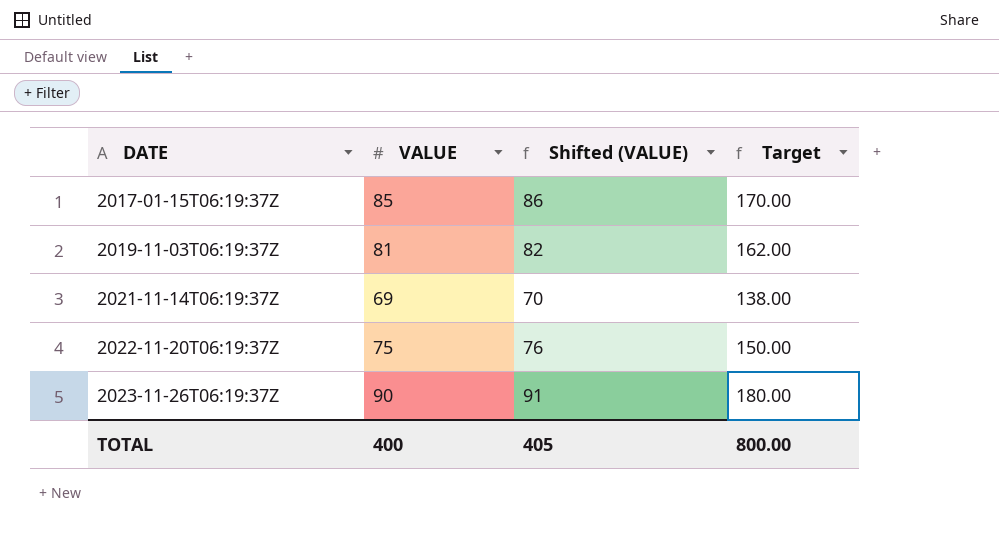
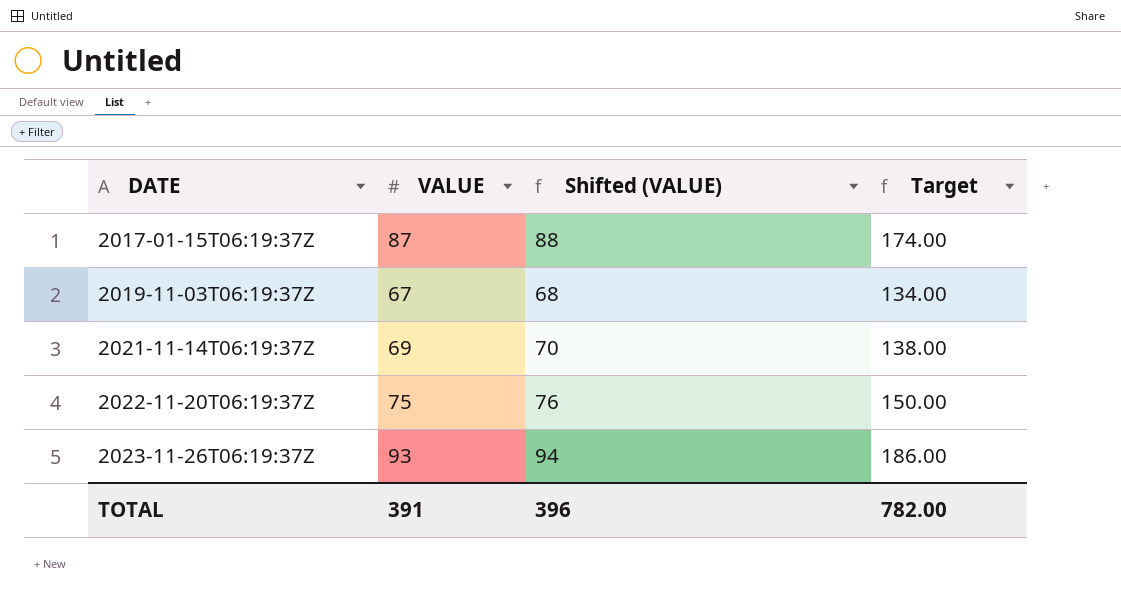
2017-01-15T06:19:37Z | VALUE: 85 -> 87
2017-01-15T06:19:37Z | Shifted (VALUE): 86 -> 88
2017-01-15T06:19:37Z | Target: 170.00 -> 174.00
2019-11-03T06:19:37Z | VALUE: 81 -> 67
2019-11-03T06:19:37Z | Shifted (VALUE): 82 -> 68
2019-11-03T06:19:37Z | Target: 162.00 -> 134.00
2023-11-26T06:19:37Z | VALUE: 90 -> 93
2023-11-26T06:19:37Z | Shifted (VALUE): 91 -> 94
2023-11-26T06:19:37Z | Target: 180.00 -> 186.00
TOTAL | VALUE: 400 -> 391
TOTAL | Shifted (VALUE): 405 -> 396
TOTAL | Target: 800.00 -> 782.00

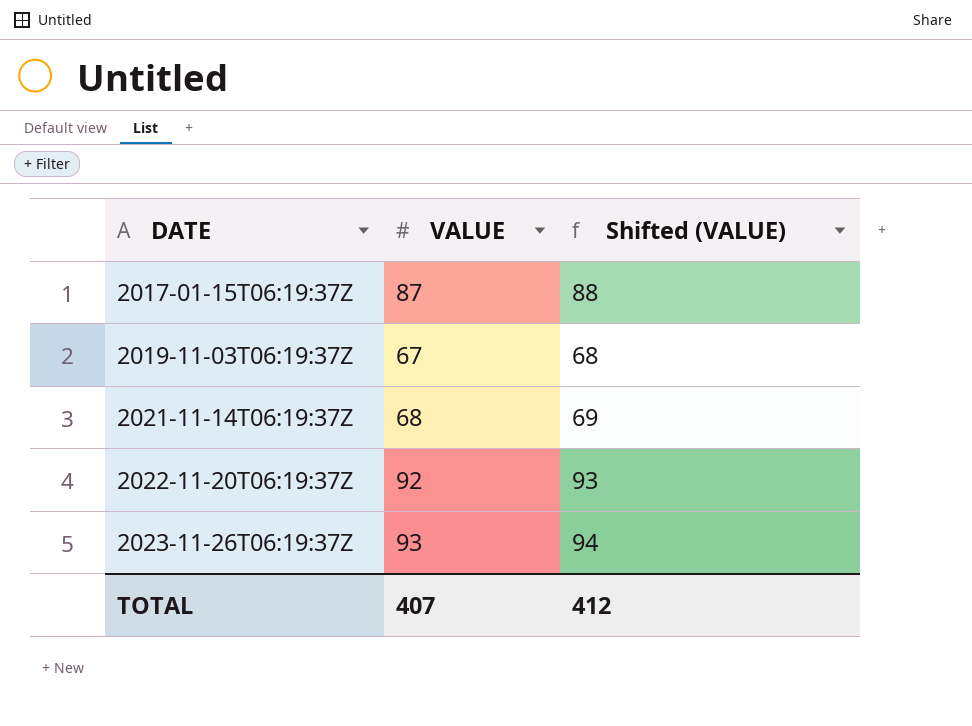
column Target | formula: [VALUE] * 2 -> none
2021-11-14T06:19:37Z | VALUE: 69 -> 68
2021-11-14T06:19:37Z | Shifted (VALUE): 70 -> 69
2022-11-20T06:19:37Z | VALUE: 75 -> 92
2022-11-20T06:19:37Z | Shifted (VALUE): 76 -> 93
TOTAL | VALUE: 391 -> 407
TOTAL | Shifted (VALUE): 396 -> 412

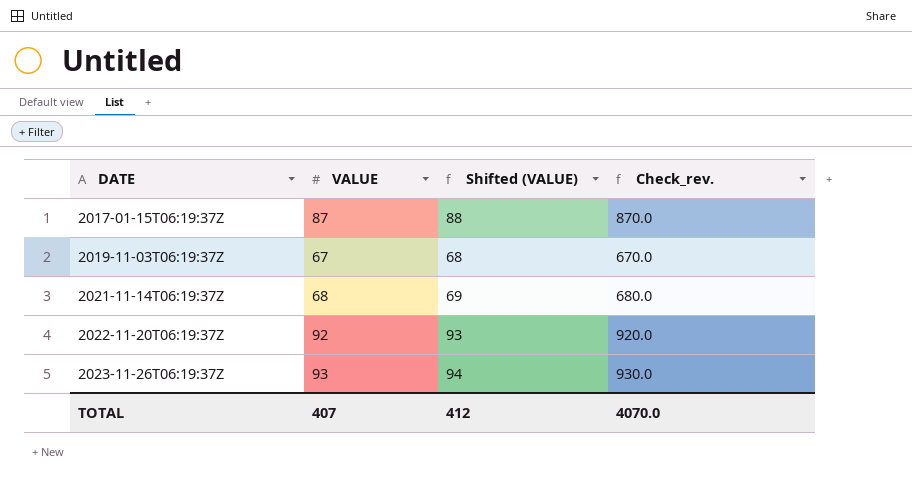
column Check_rev. | formula: none -> [VALUE] * 10

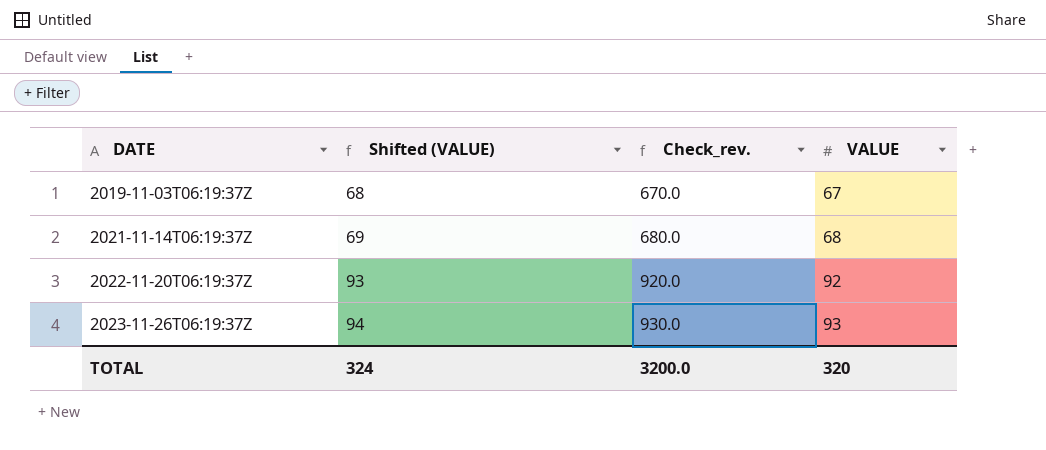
column VALUE | position: 2 -> 4
row 2017-01-15T06:19:37Z: 87 | 88 | 870.0 -> none
TOTAL | Shifted (VALUE): 412 -> 324
TOTAL | Check_rev.: 4070.0 -> 3200.0
TOTAL | VALUE: 407 -> 320

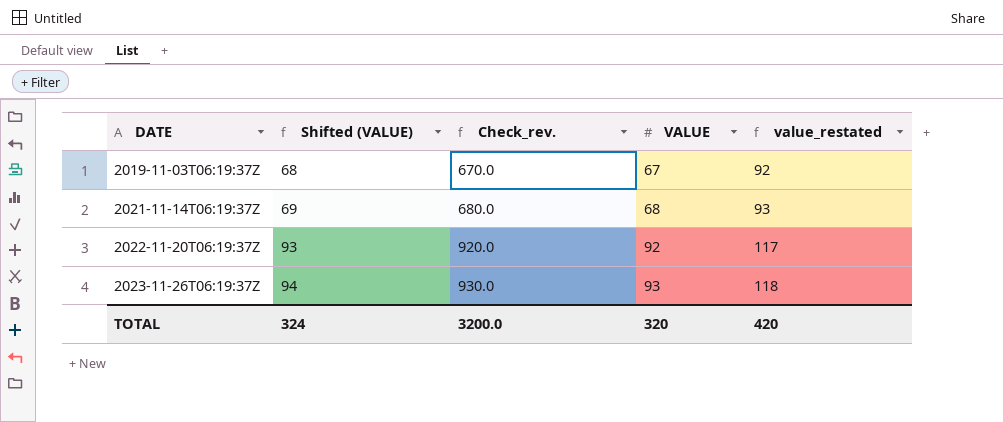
column value_restated | formula: none -> [VALUE] + 25

